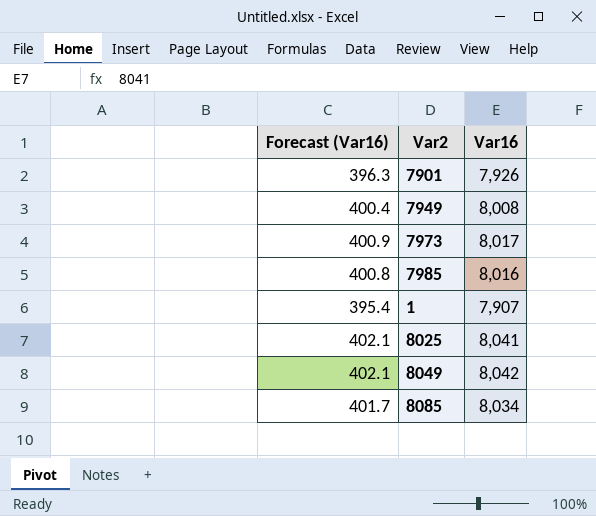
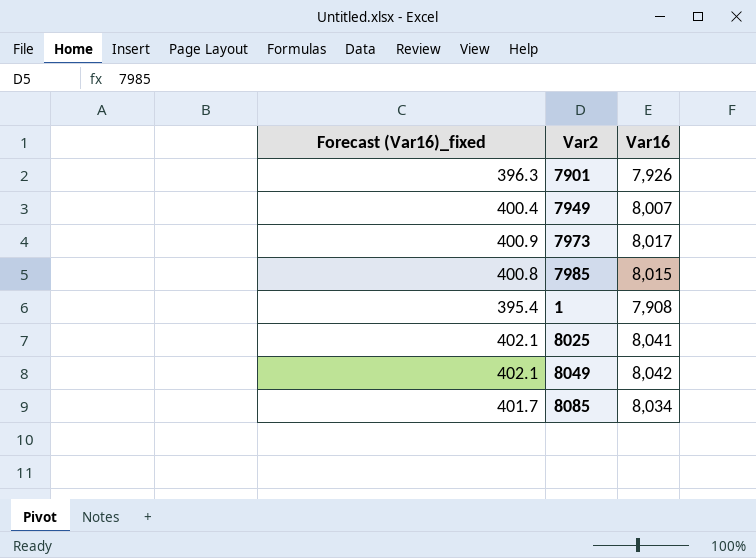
column name: Forecast (Var16) -> Forecast (Var16)_fixed
7949 | Var16: 8,008 -> 8,007
7985 | Var16: 8,016 -> 8,015
1 | Var16: 7,907 -> 7,908

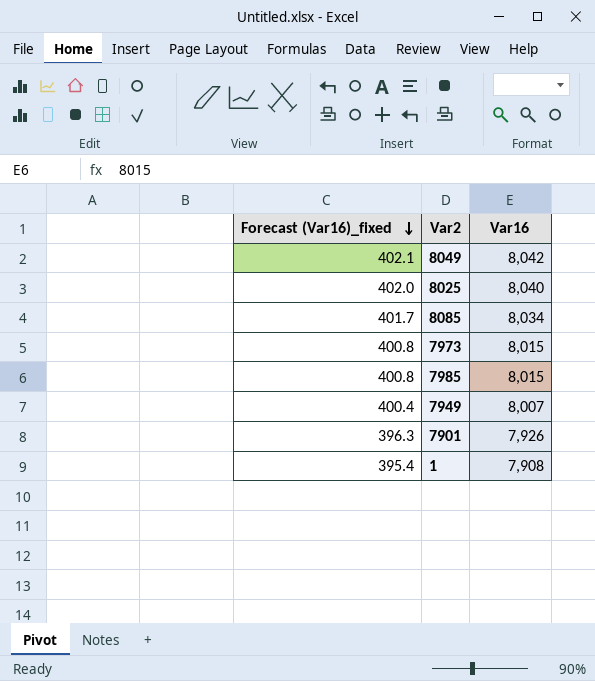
row order: none -> Forecast (Var16)_fixed descending
8025 | Forecast (Var16)_fixed: 402.1 -> 402.0
8025 | Var16: 8,041 -> 8,040
7973 | Forecast (Var16)_fixed: 400.9 -> 400.8
7973 | Var16: 8,017 -> 8,015

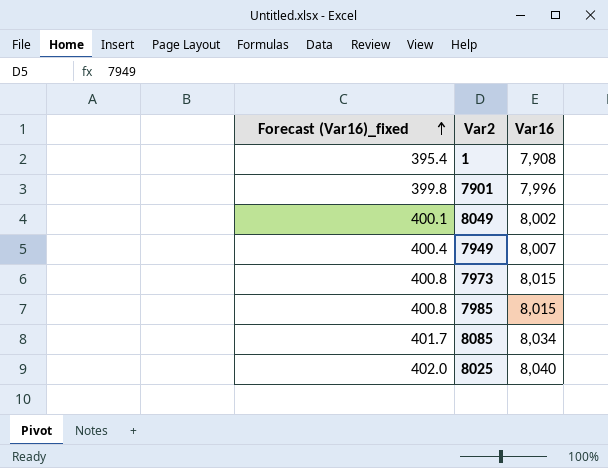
row order: Forecast (Var16)_fixed descending -> Forecast (Var16)_fixed ascending
7901 | Forecast (Var16)_fixed: 396.3 -> 399.8
7901 | Var16: 7,926 -> 7,996
8049 | Forecast (Var16)_fixed: 402.1 -> 400.1
8049 | Var16: 8,042 -> 8,002

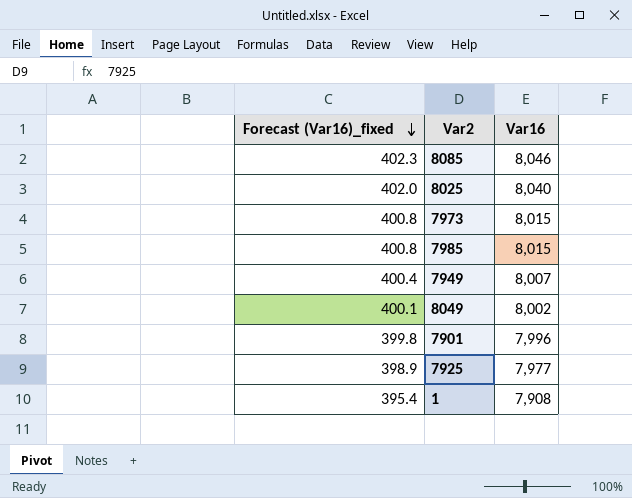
row order: Forecast (Var16)_fixed ascending -> Forecast (Var16)_fixed descending
8085 | Forecast (Var16)_fixed: 401.7 -> 402.3
8085 | Var16: 8,034 -> 8,046
row 7925: none -> 398.9 | 7,977

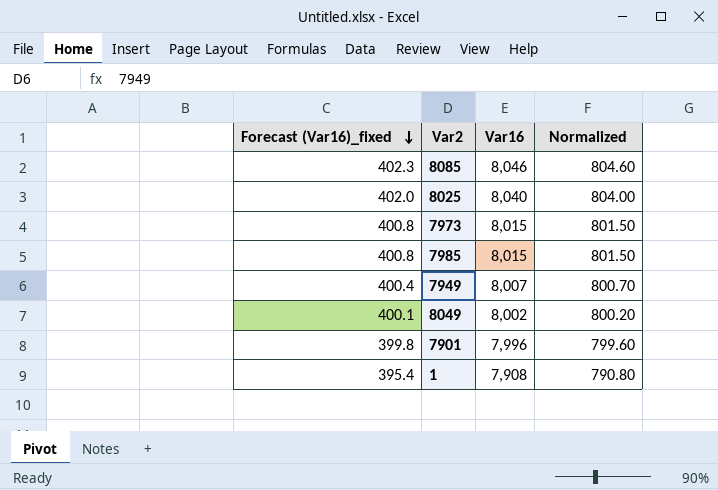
column Normalized | formula: none -> [Var16] * 0.1
row 7925: 398.9 | 7,977 -> none

